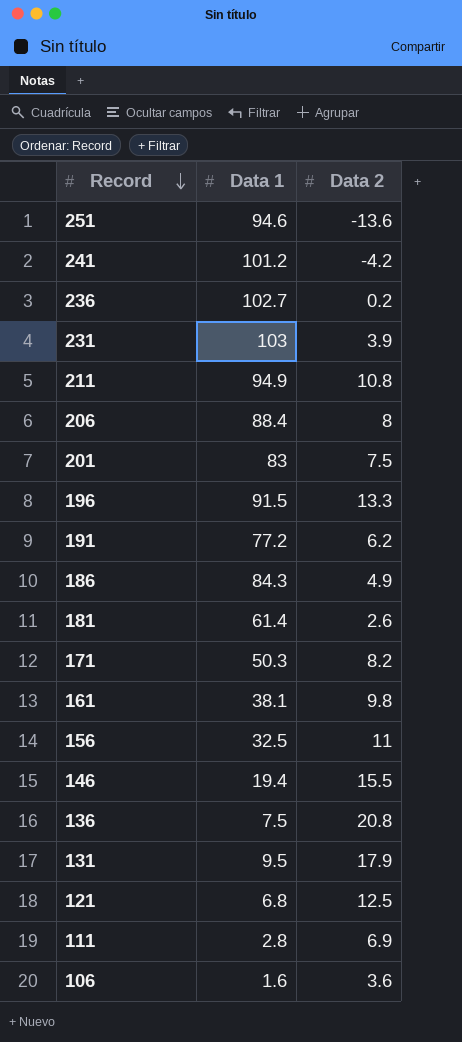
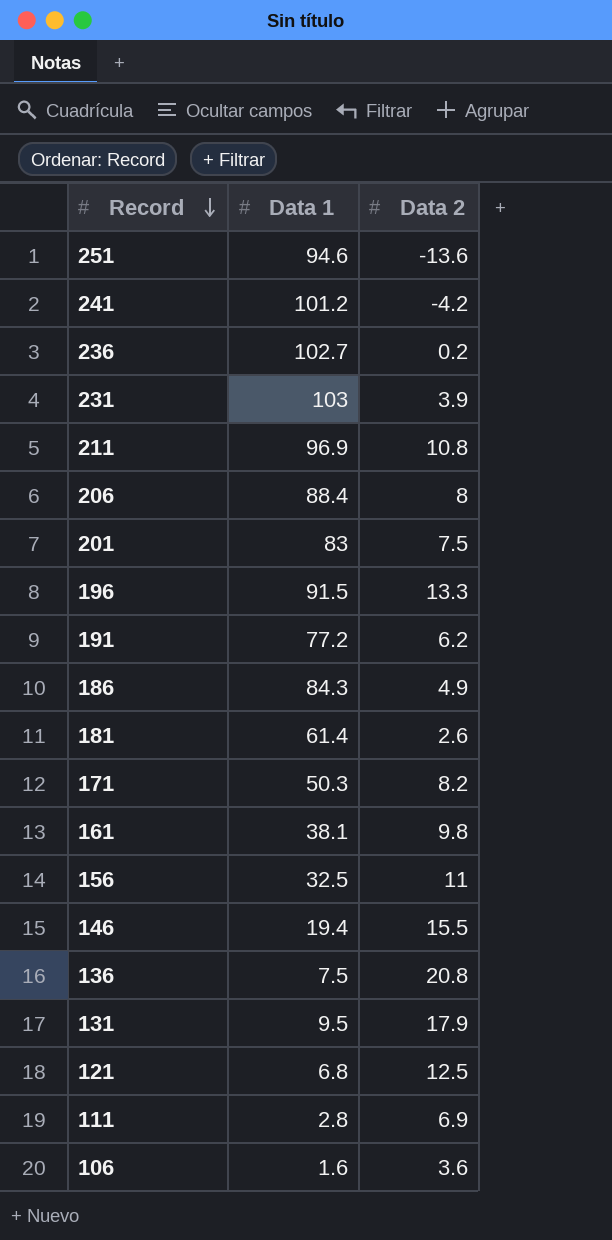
211 | Data 1: 94.9 -> 96.9

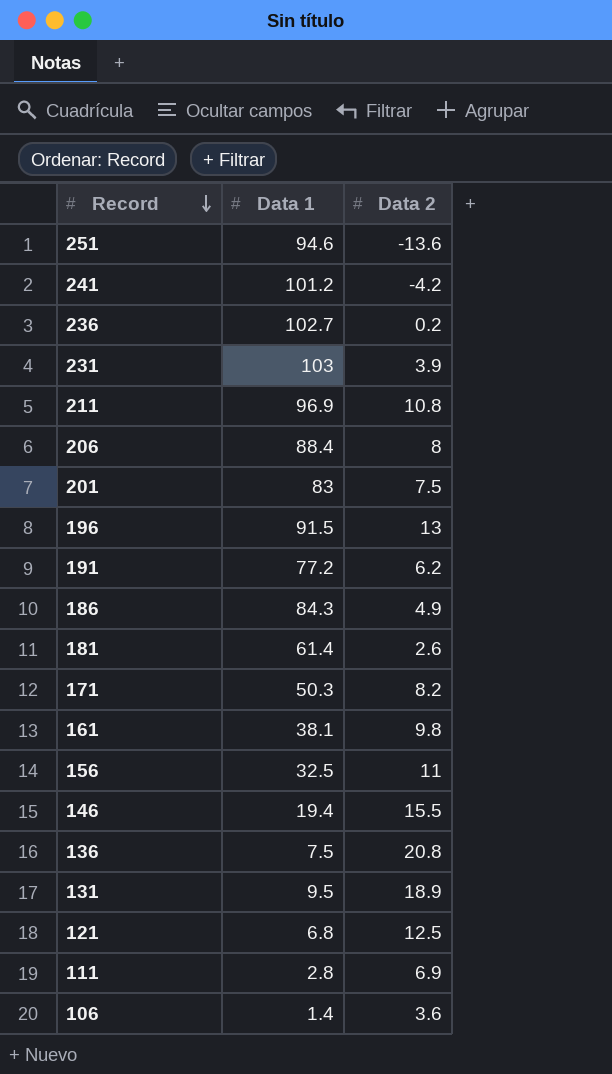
196 | Data 2: 13.3 -> 13
131 | Data 2: 17.9 -> 18.9
106 | Data 1: 1.6 -> 1.4

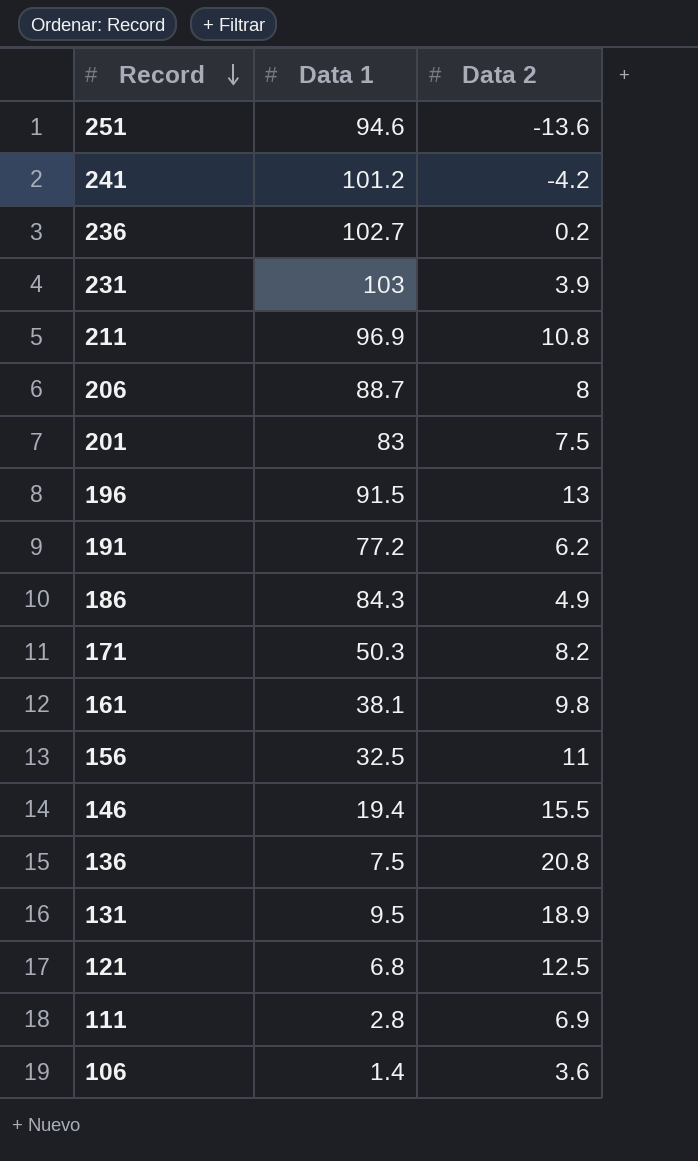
row 181: 61.4 | 2.6 -> none
206 | Data 1: 88.4 -> 88.7

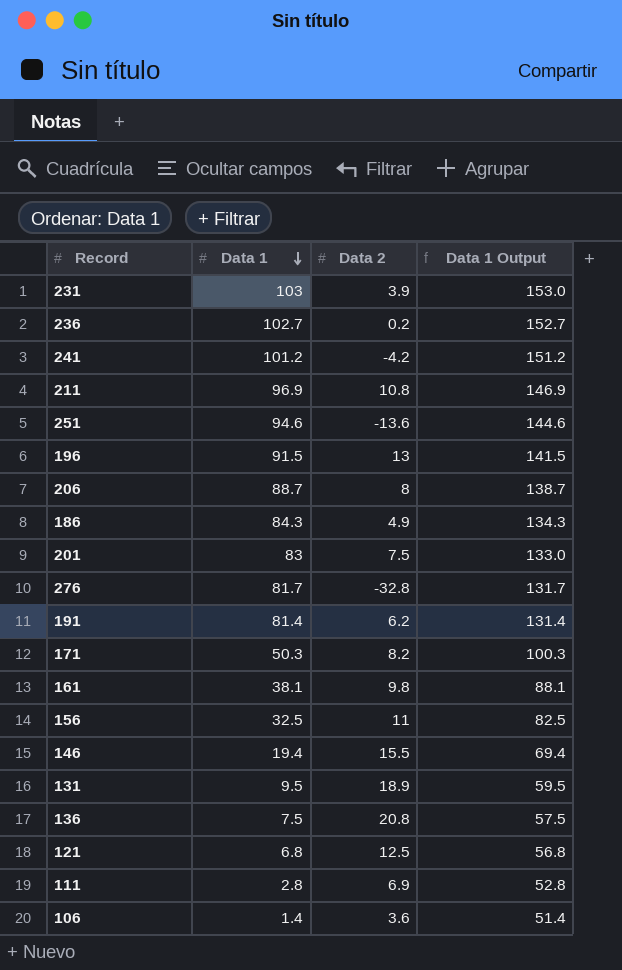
row order: Record descending -> Data 1 descending
column Data 1 Output | formula: none -> [Data 1] + 50
row 276: none -> 81.7 | -32.8 | 131.7
191 | Data 1: 77.2 -> 81.4

